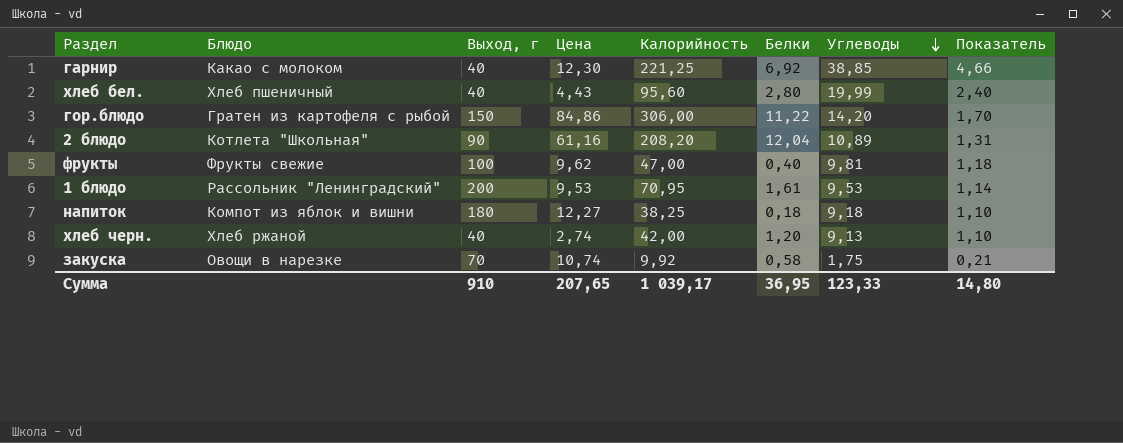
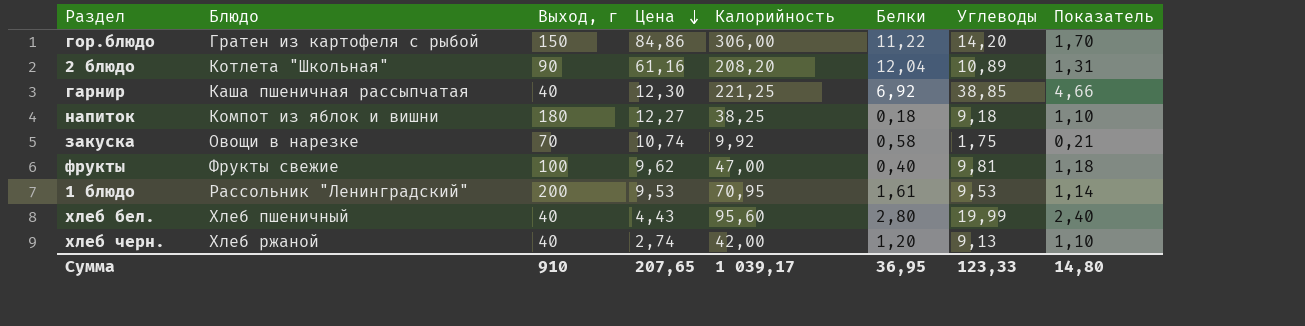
row order: Углеводы descending -> Цена descending
гарнир | Блюдо: Какао с молоком -> Каша пшеничная рассыпчатая

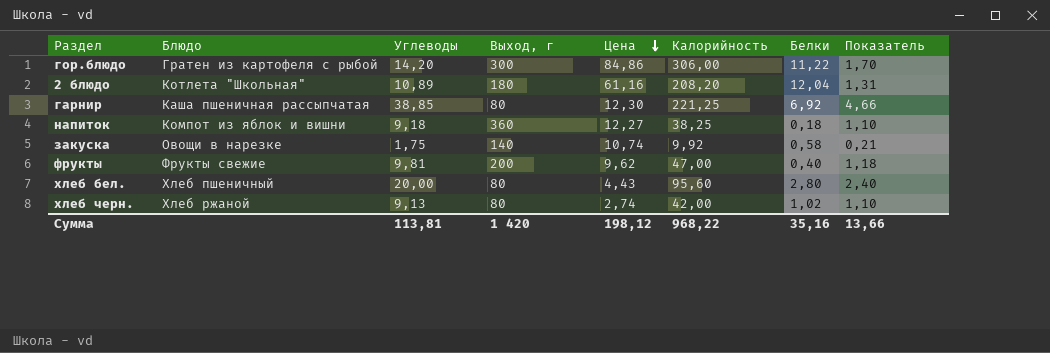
column Углеводы | position: 7 -> 3
row 1 блюдо: Рассольник "Ленинградский" | 200 | 9,53 | 70,95 | 1,61 | 9,53 | 1,14 -> none
гор.блюдо | Выход, г: 150 -> 300
2 блюдо | Выход, г: 90 -> 180
гарнир | Выход, г: 40 -> 80
напиток | Выход, г: 180 -> 360
закуска | Выход, г: 70 -> 140
фрукты | Выход, г: 100 -> 200
хлеб бел. | Углеводы: 19,99 -> 20,00
хлеб бел. | Выход, г: 40 -> 80
хлеб черн. | Выход, г: 40 -> 80
хлеб черн. | Белки: 1,20 -> 1,02
Сумма | Углеводы: 123,33 -> 113,81
Сумма | Выход, г: 910 -> 1 420
Сумма | Цена: 207,65 -> 198,12
Сумма | Калорийность: 1 039,17 -> 968,22
Сумма | Белки: 36,95 -> 35,16
Сумма | Показатель: 14,80 -> 13,66

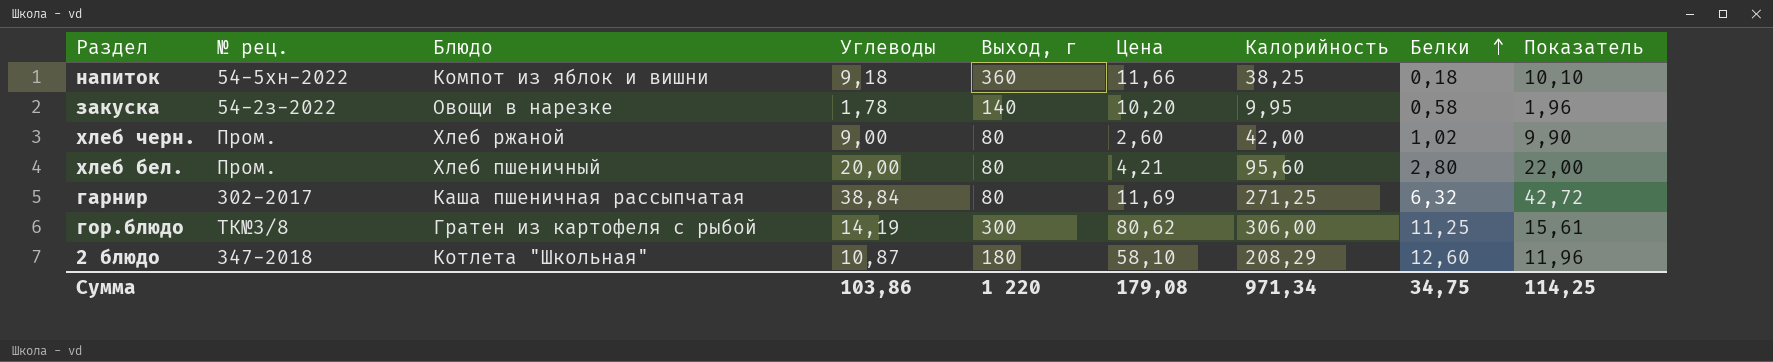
row order: Цена descending -> Белки ascending
column № рец. | position: none -> 2
column Показатель | formula: [Углеводы] * 0,12 -> [Углеводы] * 1,1
row фрукты: Фрукты свежие | 9,81 | 200 | 9,62 | 47,00 | 0,40 | 1,18 -> none
напиток | Цена: 12,27 -> 11,66
закуска | Углеводы: 1,75 -> 1,78
закуска | Цена: 10,74 -> 10,20
закуска | Калорийность: 9,92 -> 9,95
хлеб черн. | Углеводы: 9,13 -> 9,00
хлеб черн. | Цена: 2,74 -> 2,60
хлеб бел. | Цена: 4,43 -> 4,21
гарнир | Углеводы: 38,85 -> 38,84
гарнир | Цена: 12,30 -> 11,69
гарнир | Калорийность: 221,25 -> 271,25
гарнир | Белки: 6,92 -> 6,32
гор.блюдо | Углеводы: 14,20 -> 14,19
гор.блюдо | Цена: 84,86 -> 80,62
гор.блюдо | Белки: 11,22 -> 11,25
2 блюдо | Углеводы: 10,89 -> 10,87
2 блюдо | Цена: 61,16 -> 58,10
2 блюдо | Калорийность: 208,20 -> 208,29
2 блюдо | Белки: 12,04 -> 12,60
Сумма | Углеводы: 113,81 -> 103,86
Сумма | Выход, г: 1 420 -> 1 220
Сумма | Цена: 198,12 -> 179,08
Сумма | Калорийность: 968,22 -> 971,34
Сумма | Белки: 35,16 -> 34,75
Сумма | Показатель: 13,66 -> 114,25

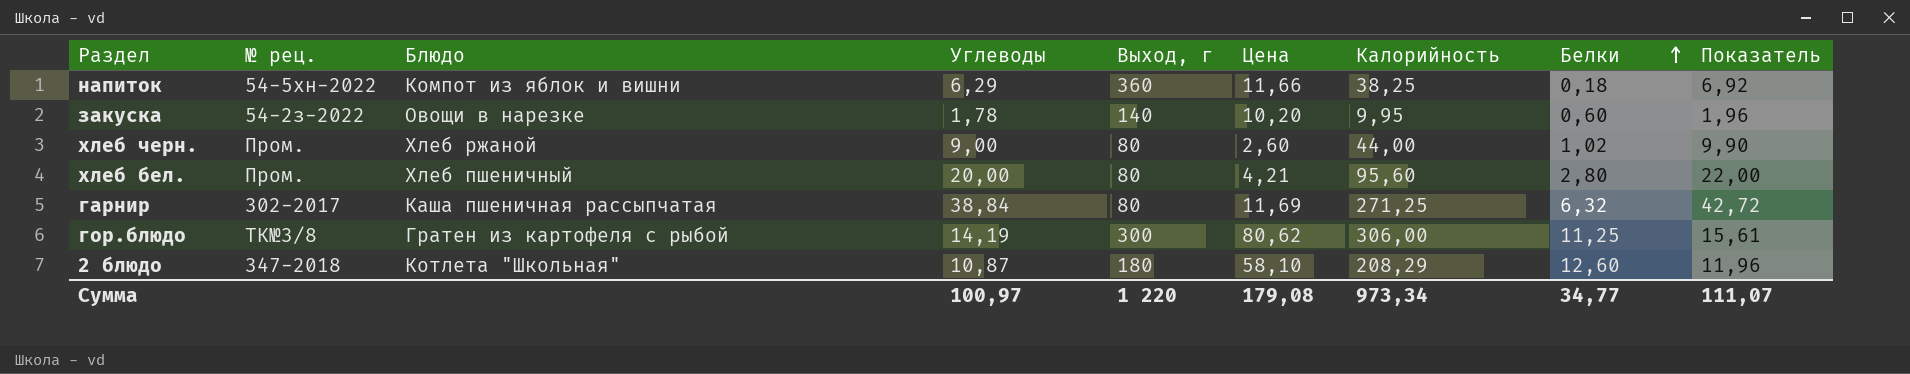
напиток | Углеводы: 9,18 -> 6,29
напиток | Показатель: 10,10 -> 6,92
закуска | Белки: 0,58 -> 0,60
хлеб черн. | Калорийность: 42,00 -> 44,00
Сумма | Углеводы: 103,86 -> 100,97
Сумма | Калорийность: 971,34 -> 973,34
Сумма | Белки: 34,75 -> 34,77
Сумма | Показатель: 114,25 -> 111,07

